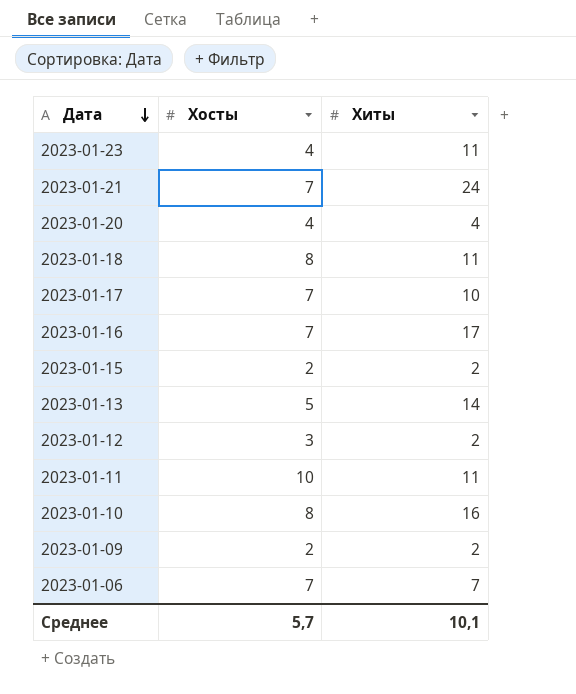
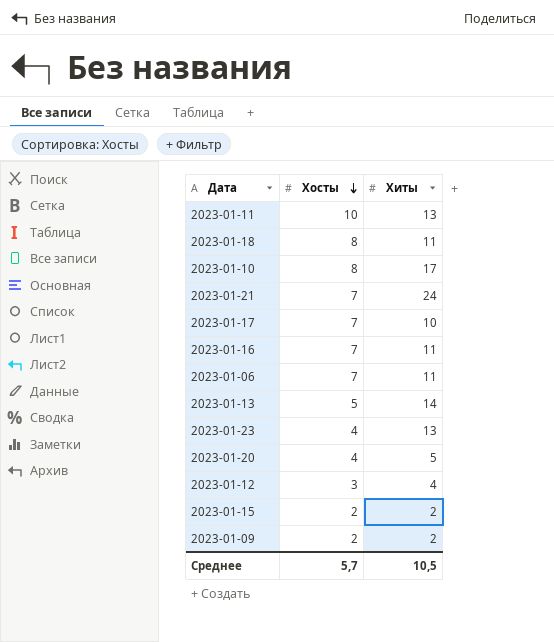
row order: Дата descending -> Хосты descending
2023-01-11 | Хиты: 11 -> 13
2023-01-10 | Хиты: 16 -> 17
2023-01-16 | Хиты: 17 -> 11
2023-01-06 | Хиты: 7 -> 11
2023-01-23 | Хиты: 11 -> 13
2023-01-20 | Хиты: 4 -> 5
2023-01-12 | Хиты: 2 -> 4
Среднее | Хиты: 10,1 -> 10,5

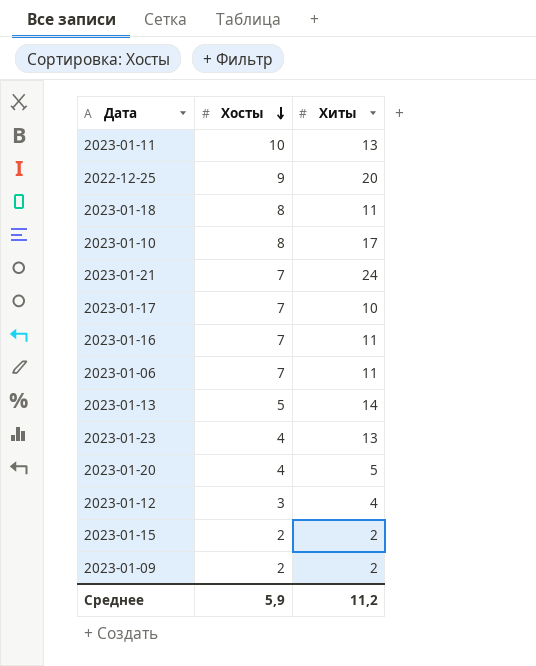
row 2022-12-25: none -> 9 | 20
Среднее | Хосты: 5,7 -> 5,9
Среднее | Хиты: 10,5 -> 11,2

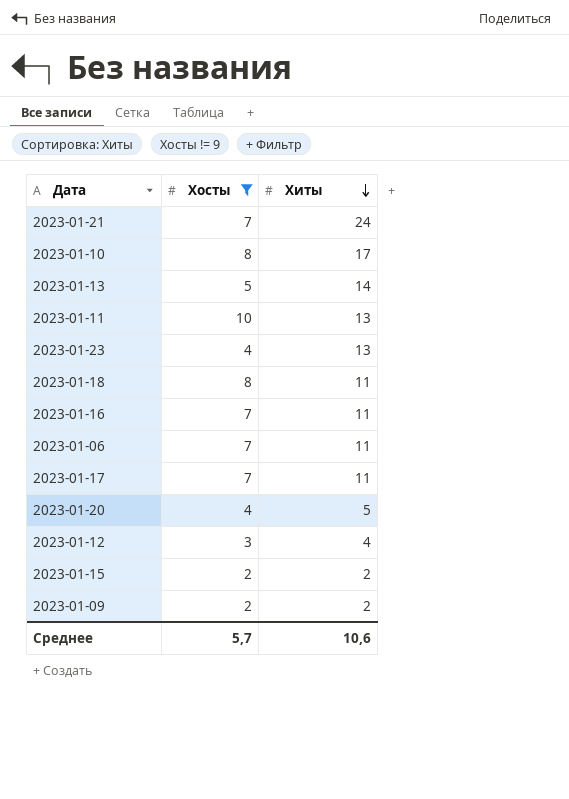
filter: none -> Хосты != 9
row order: Хосты descending -> Хиты descending
2023-01-17 | Хиты: 10 -> 11
Среднее | Хосты: 5,9 -> 5,7
Среднее | Хиты: 11,2 -> 10,6

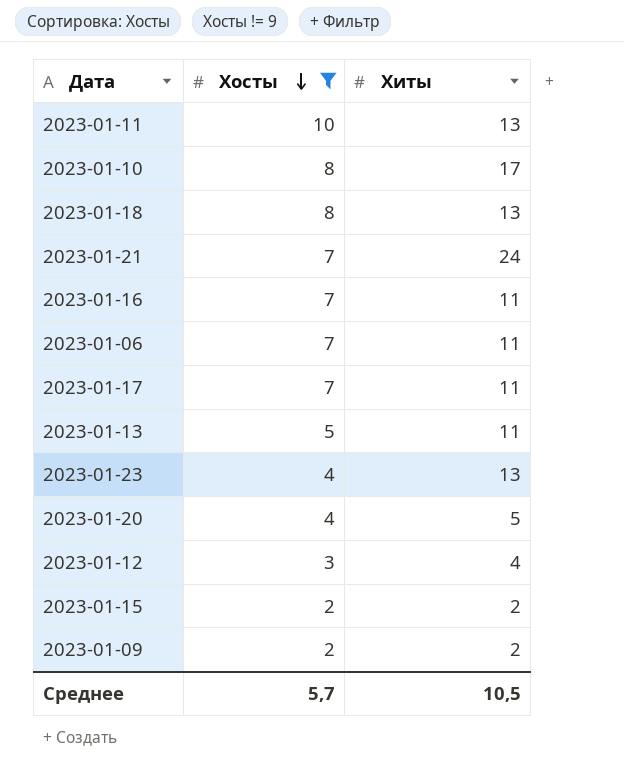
row order: Хиты descending -> Хосты descending
2023-01-18 | Хиты: 11 -> 13
2023-01-13 | Хиты: 14 -> 11
Среднее | Хиты: 10,6 -> 10,5

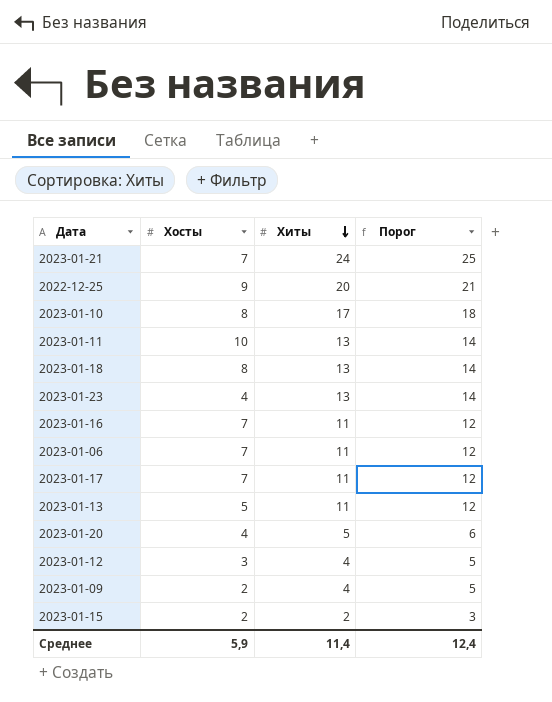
filter: Хосты != 9 -> none
row order: Хосты descending -> Хиты descending
column Порог | formula: none -> [Хиты] + 1
2023-01-09 | Хиты: 2 -> 4
Среднее | Хосты: 5,7 -> 5,9
Среднее | Хиты: 10,5 -> 11,4

